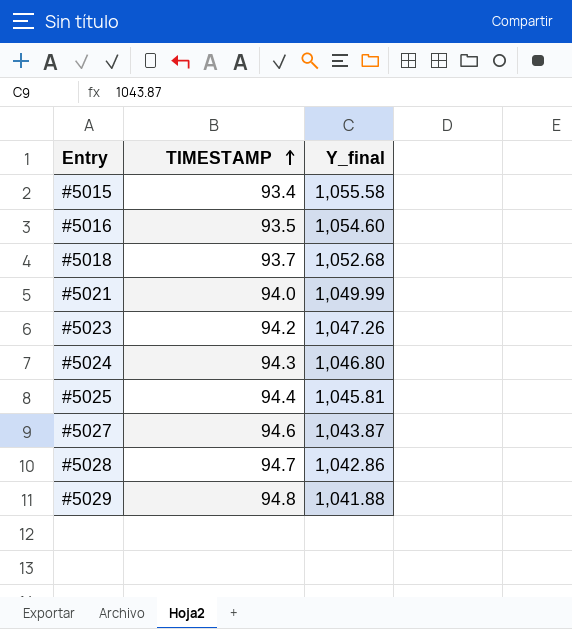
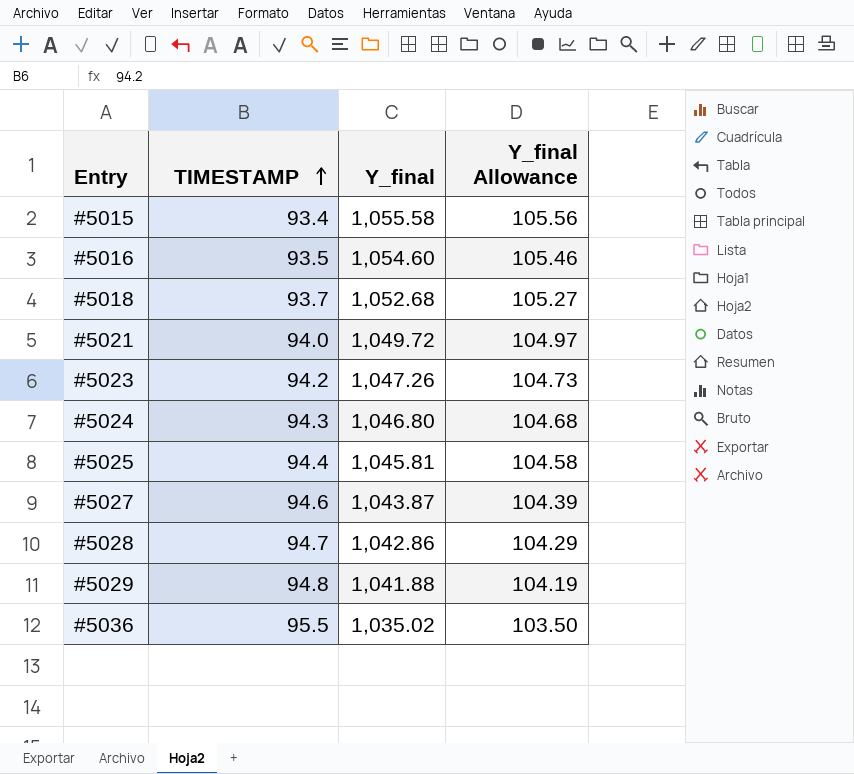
column Y_final Allowance | formula: none -> [Y_final] * 0.1
#5021 | Y_final: 1,049.99 -> 1,049.72
row #5036: none -> 95.5 | 1,035.02 | 103.50

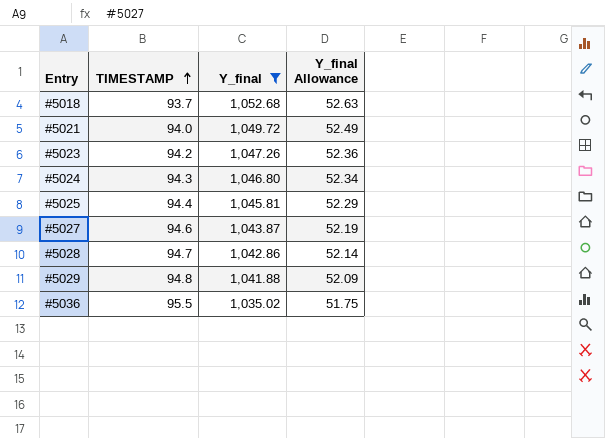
filter: none -> Y_final <= 1,052.68
column Y_final Allowance | formula: [Y_final] * 0.1 -> [Y_final] * 0.05

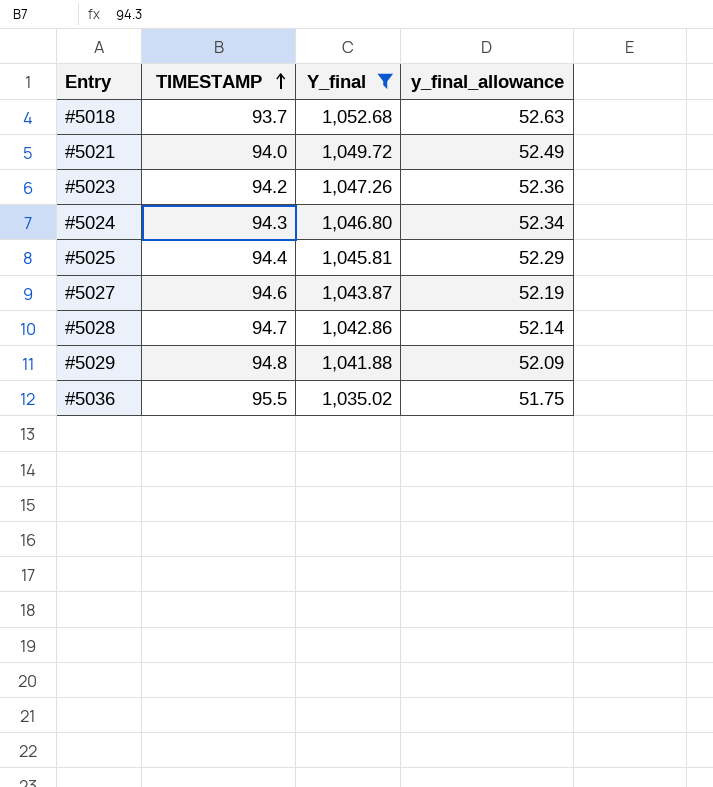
column name: Y_final Allowance -> y_final_allowance

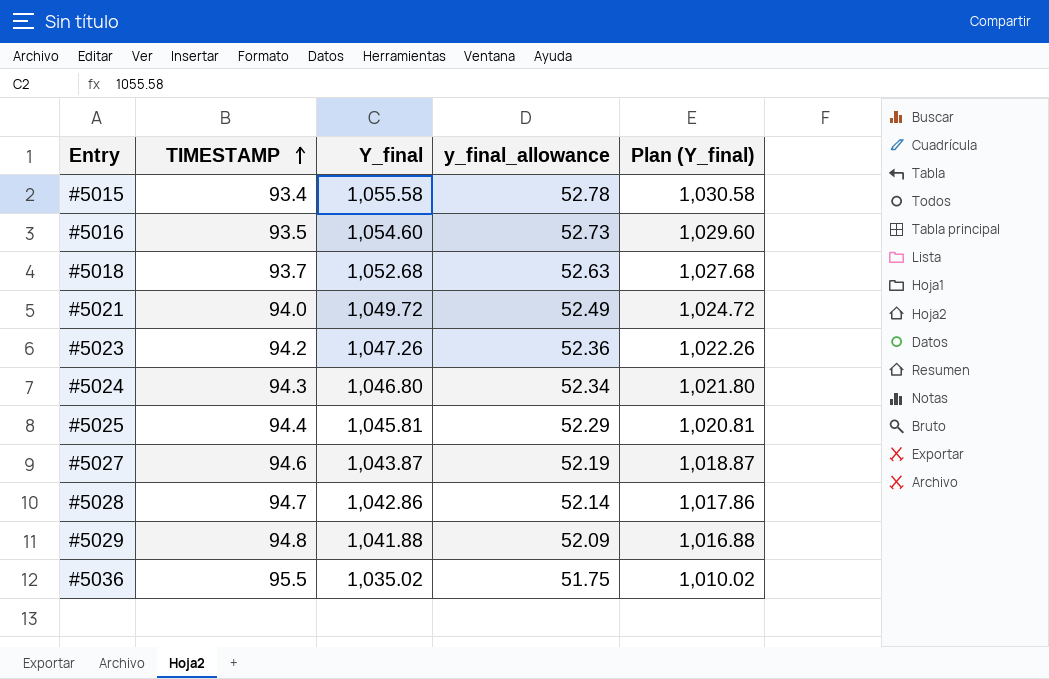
filter: Y_final <= 1,052.68 -> none
column Plan (Y_final) | formula: none -> [Y_final] - 25

